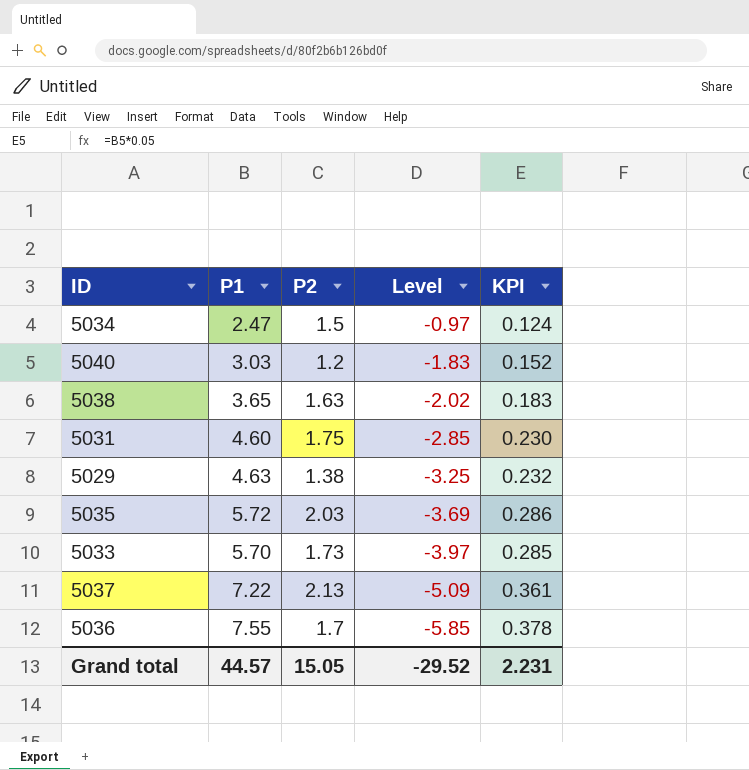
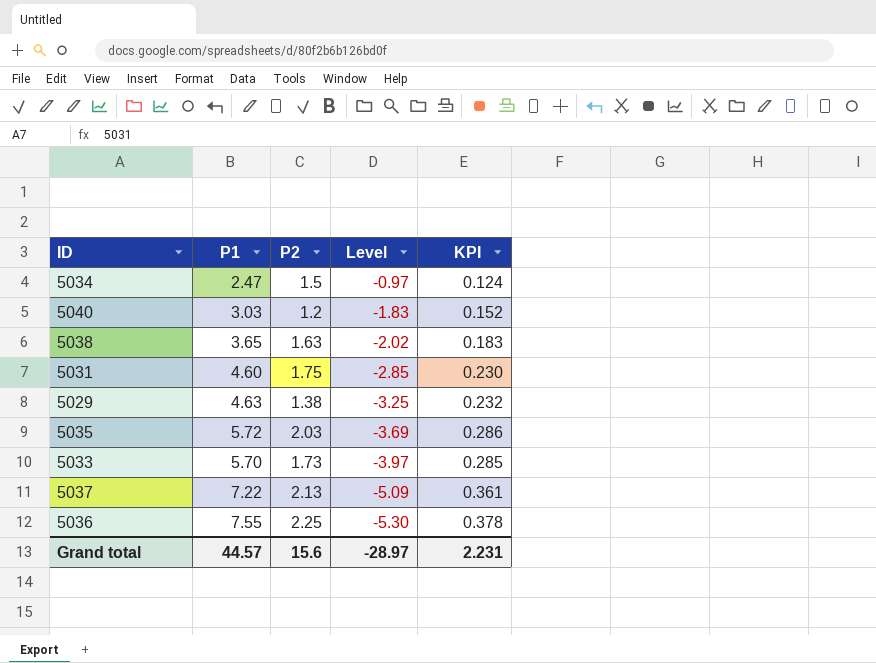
5036 | P2: 1.7 -> 2.25
5036 | Level: -5.85 -> -5.30
Grand total | P2: 15.05 -> 15.6
Grand total | Level: -29.52 -> -28.97

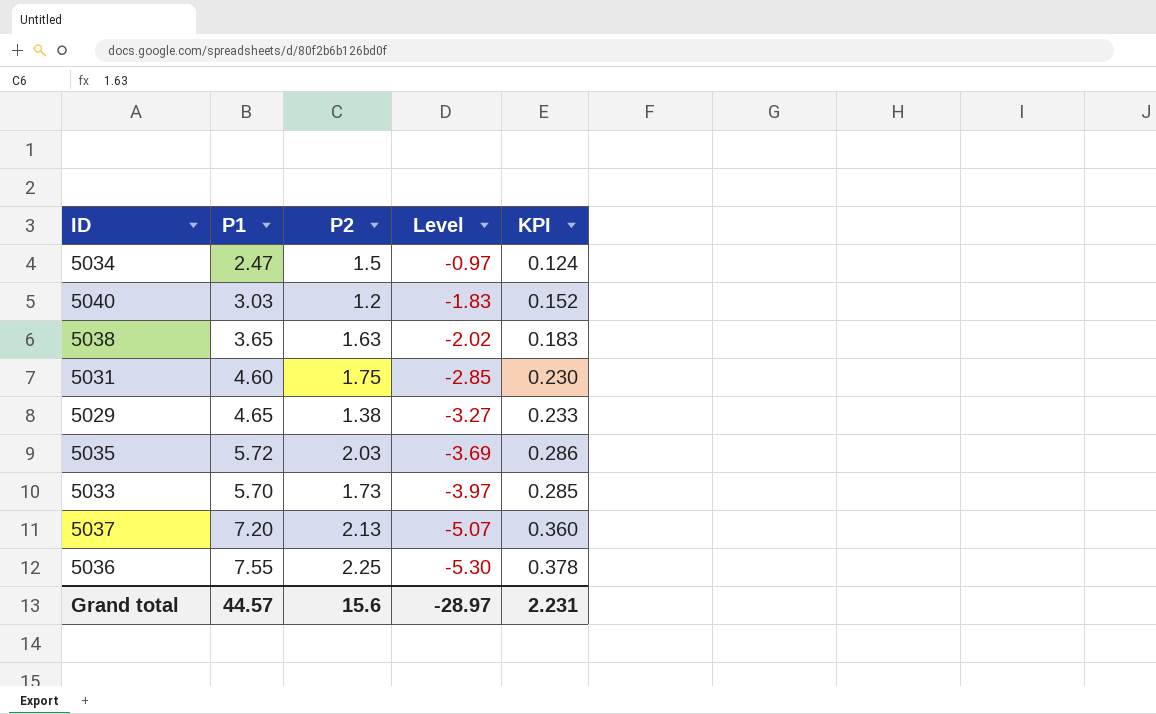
5029 | P1: 4.63 -> 4.65
5029 | Level: -3.25 -> -3.27
5029 | KPI: 0.232 -> 0.233
5037 | P1: 7.22 -> 7.20
5037 | Level: -5.09 -> -5.07
5037 | KPI: 0.361 -> 0.360

